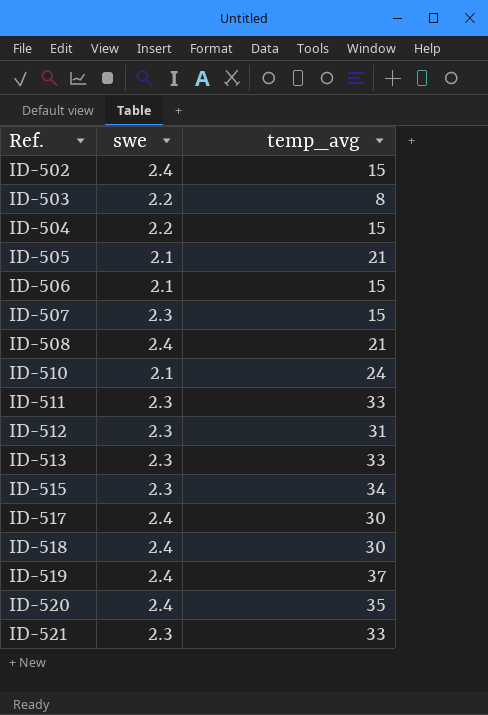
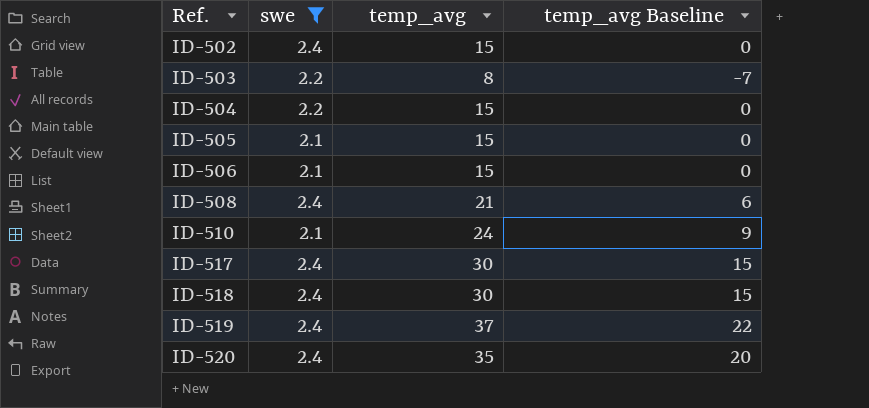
filter: none -> swe != 2.3
column temp_avg Baseline | formula: none -> [temp_avg] - 15
ID-505 | temp_avg: 21 -> 15

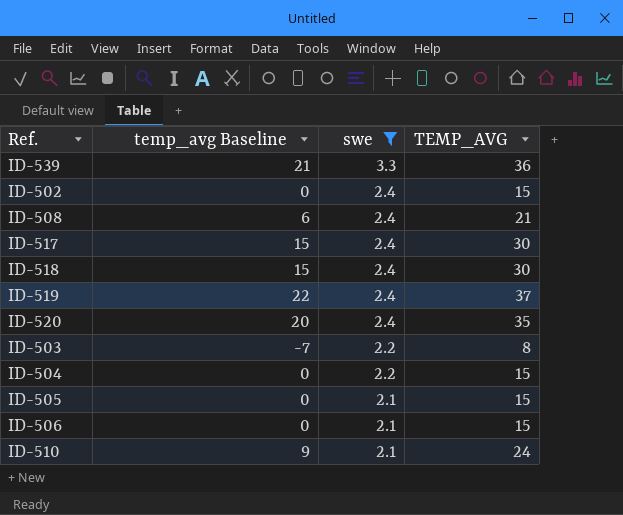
row order: Ref. ascending -> swe descending
column temp_avg Baseline | position: 4 -> 2
column name: temp_avg -> TEMP_AVG
row ID-539: none -> 21 | 3.3 | 36

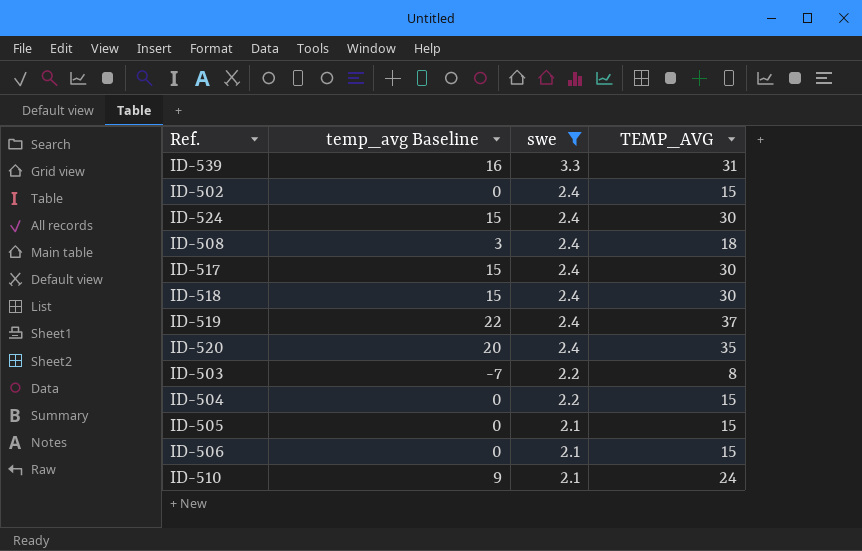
ID-539 | temp_avg Baseline: 21 -> 16
ID-539 | TEMP_AVG: 36 -> 31
row ID-524: none -> 15 | 2.4 | 30
ID-508 | temp_avg Baseline: 6 -> 3
ID-508 | TEMP_AVG: 21 -> 18

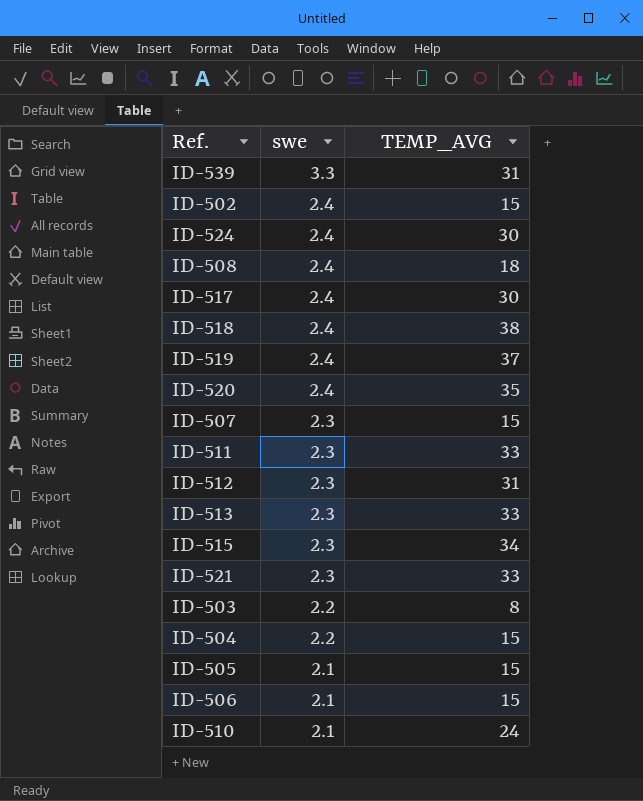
filter: swe != 2.3 -> none
column temp_avg Baseline | formula: [TEMP_AVG] - 15 -> none
ID-518 | TEMP_AVG: 30 -> 38

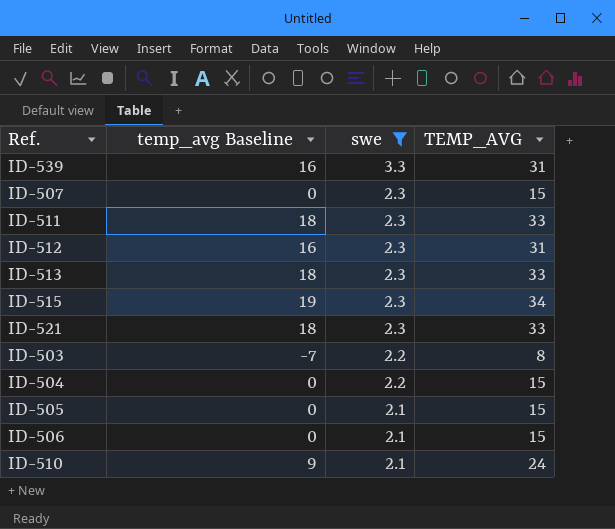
filter: none -> swe != 2.4
column temp_avg Baseline | formula: none -> [TEMP_AVG] - 15

